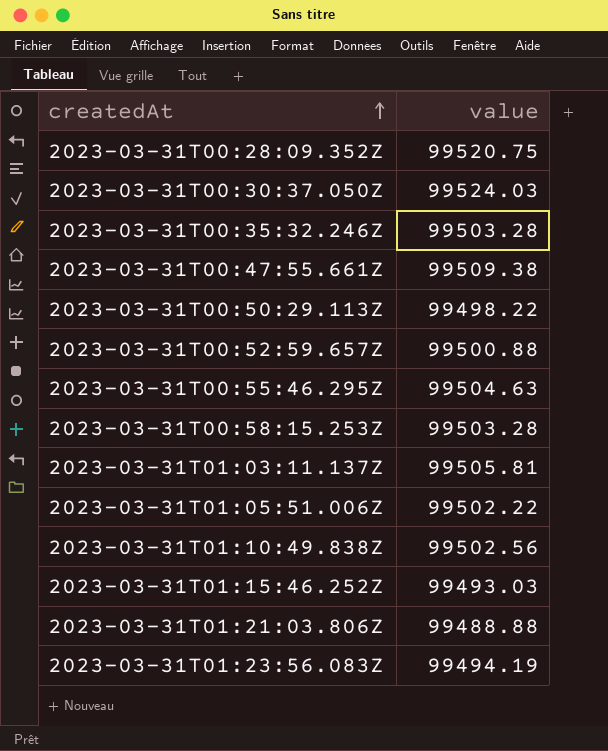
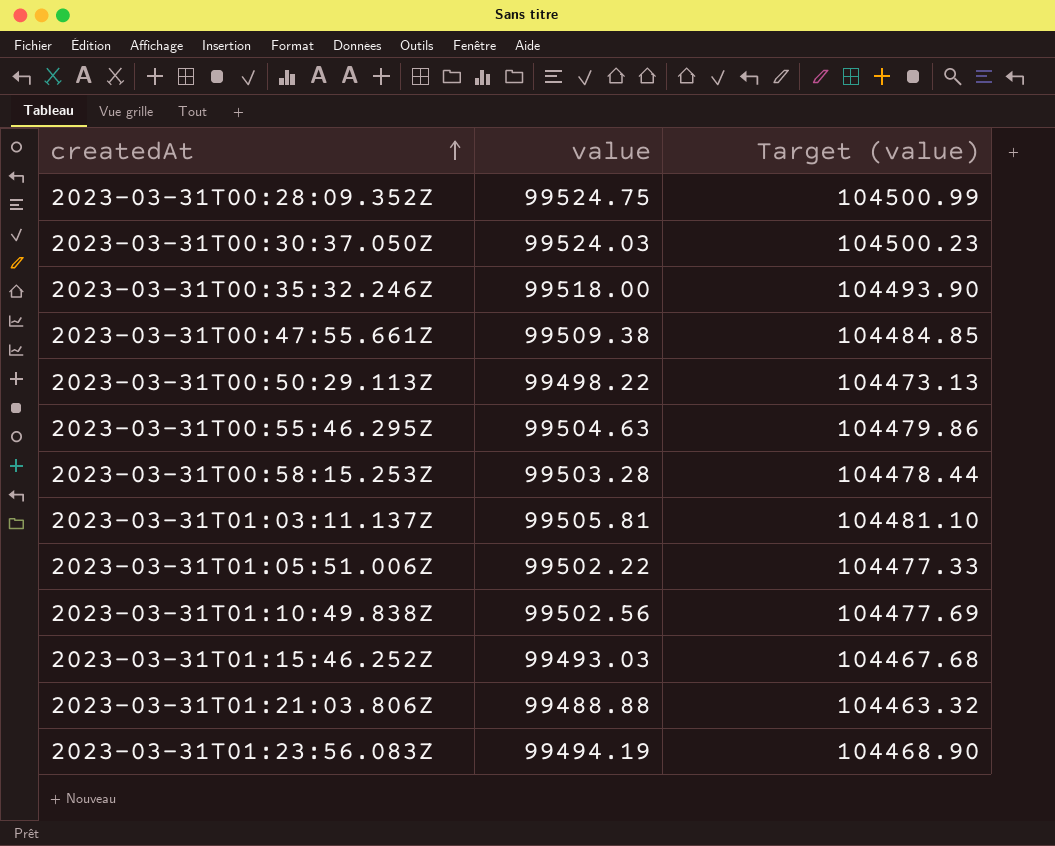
column Target (value) | formula: none -> [value] * 1.05
row 2023-03-31T00:52:59.657Z: 99500.88 -> none
2023-03-31T00:28:09.352Z | value: 99520.75 -> 99524.75
2023-03-31T00:35:32.246Z | value: 99503.28 -> 99518.00

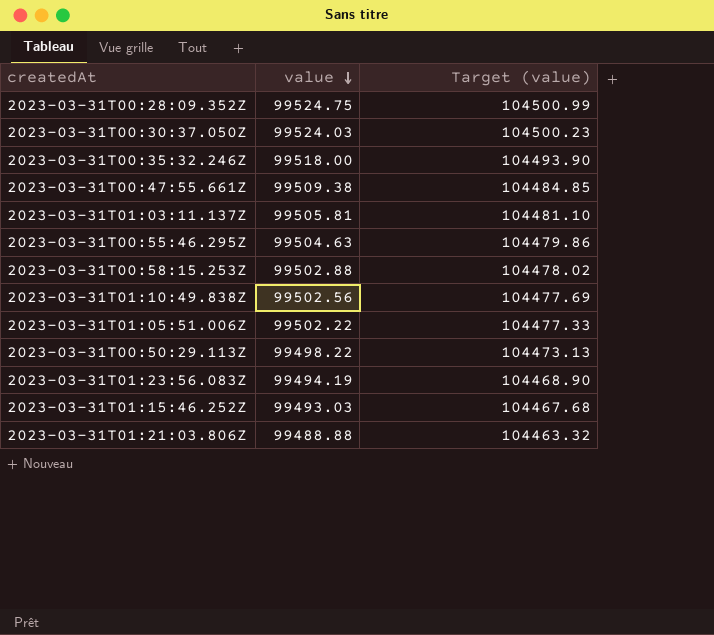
row order: createdAt ascending -> value descending
2023-03-31T00:58:15.253Z | value: 99503.28 -> 99502.88
2023-03-31T00:58:15.253Z | Target (value): 104478.44 -> 104478.02

